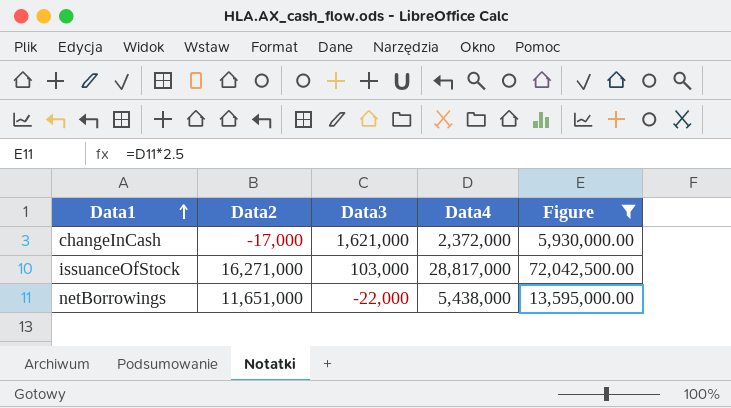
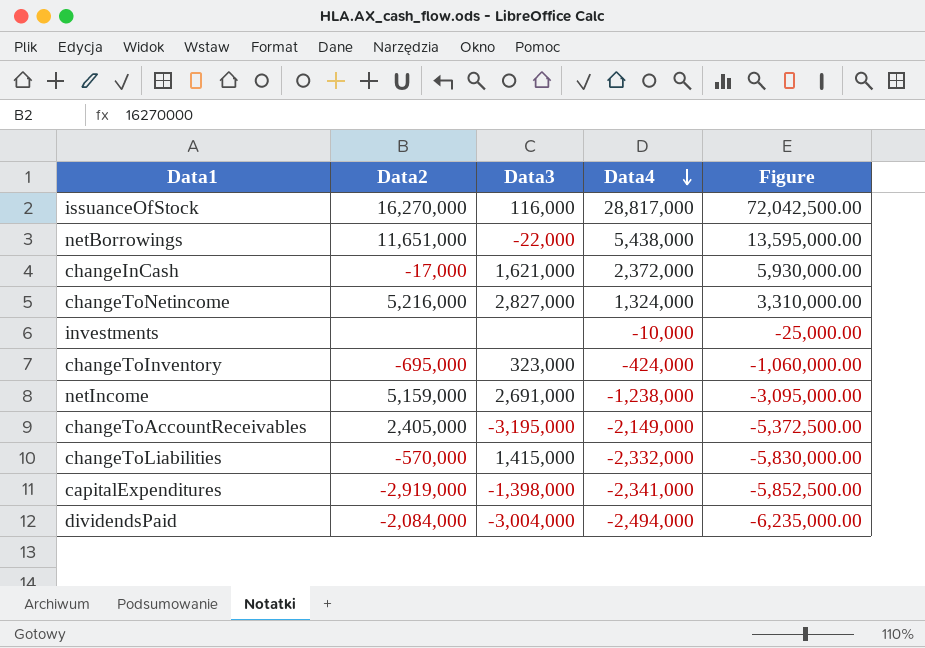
filter: Figure >= 5,930,000.00 -> none
row order: Data1 ascending -> Data4 descending
issuanceOfStock | Data2: 16,271,000 -> 16,270,000
issuanceOfStock | Data3: 103,000 -> 116,000

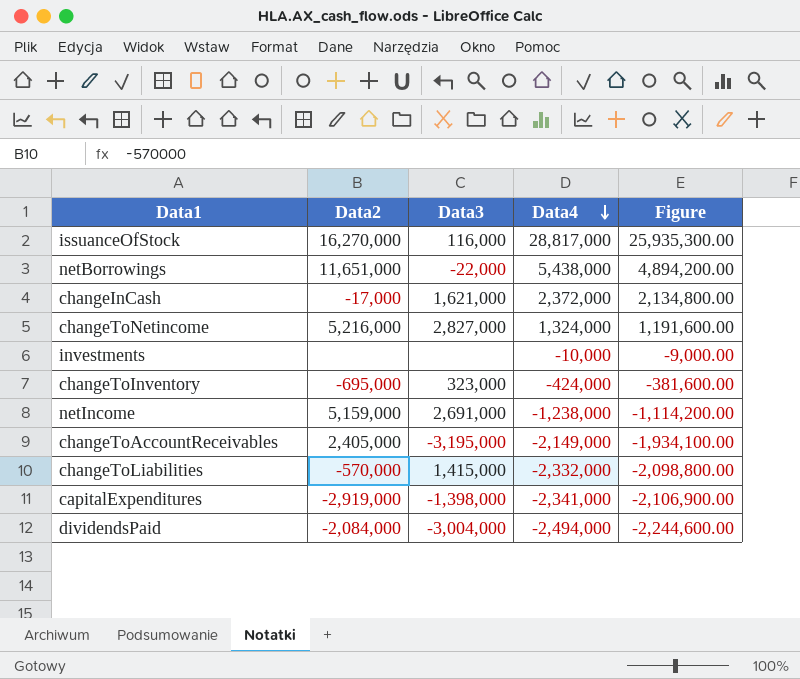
column Figure | formula: [Data4] * 2.5 -> [Data4] * 0.9

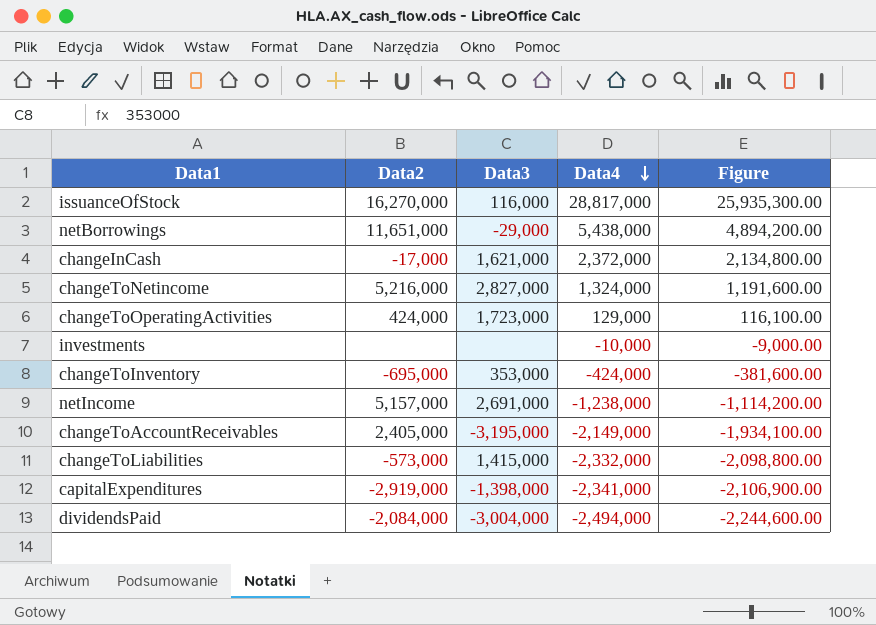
netBorrowings | Data3: -22,000 -> -29,000
row changeToOperatingActivities: none -> 424,000 | 1,723,000 | 129,000 | 116,100.00
changeToInventory | Data3: 323,000 -> 353,000
netIncome | Data2: 5,159,000 -> 5,157,000
changeToLiabilities | Data2: -570,000 -> -573,000

